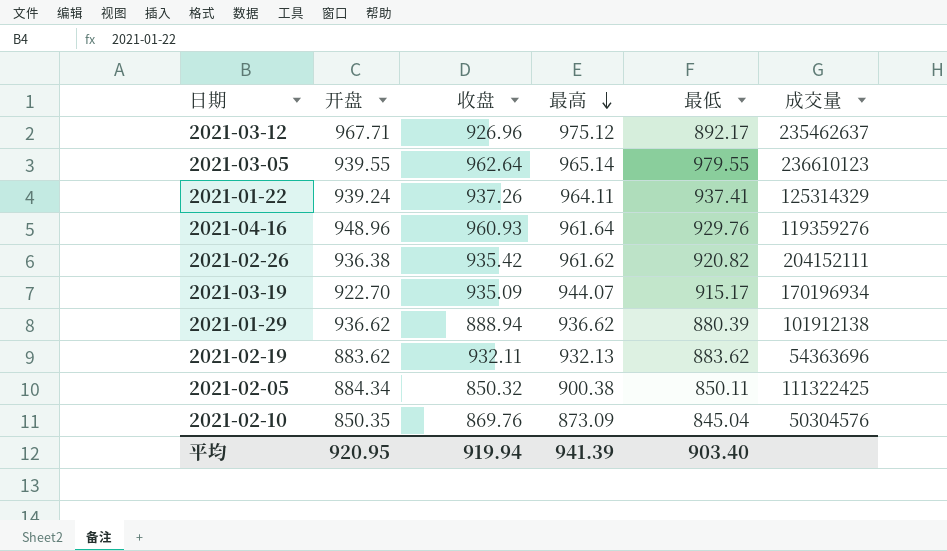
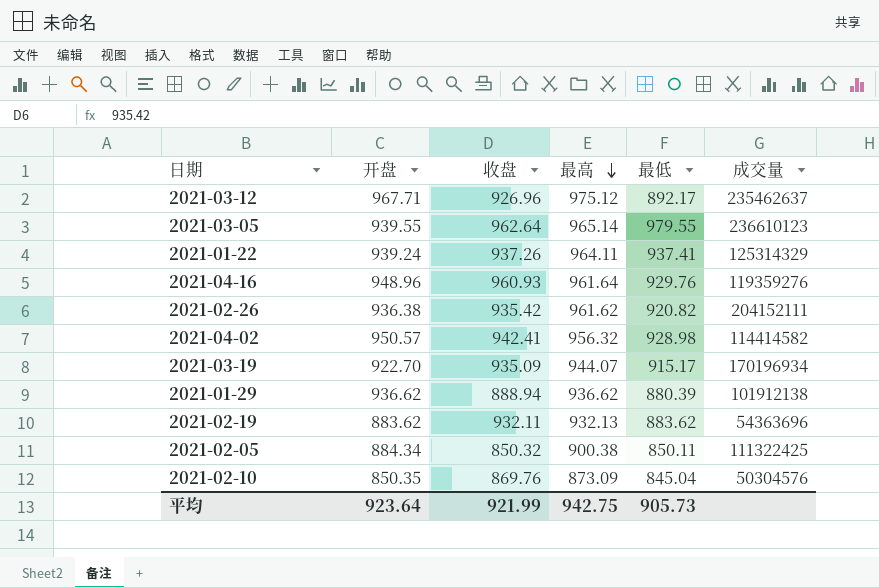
row 2021-04-02: none -> 950.57 | 942.41 | 956.32 | 928.98 | 114414582
平均 | 开盘: 920.95 -> 923.64
平均 | 收盘: 919.94 -> 921.99
平均 | 最高: 941.39 -> 942.75
平均 | 最低: 903.40 -> 905.73

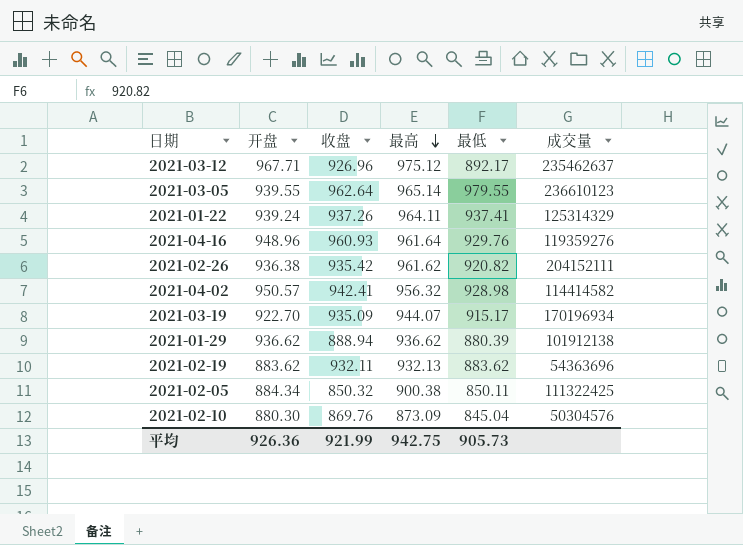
2021-02-10 | 开盘: 850.35 -> 880.30
平均 | 开盘: 923.64 -> 926.36

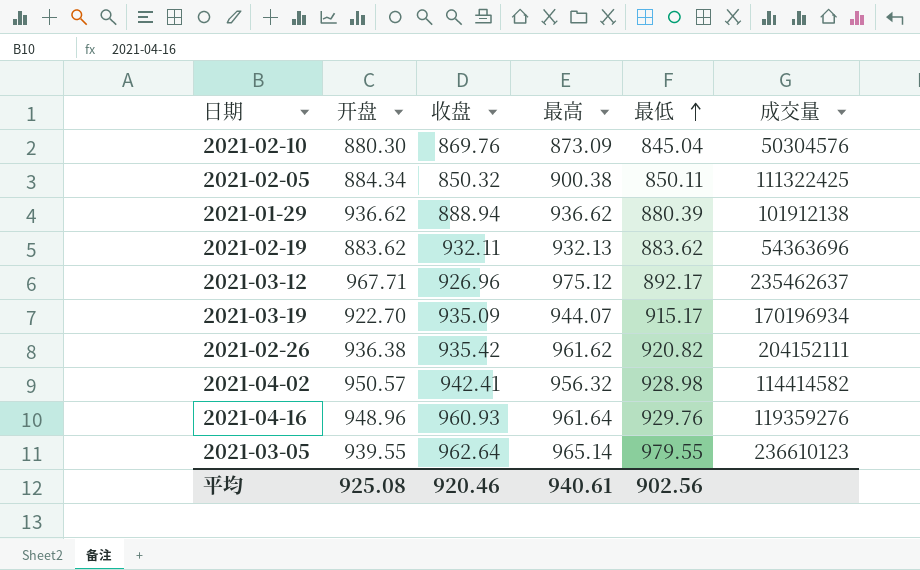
row order: 最高 descending -> 最低 ascending
row 2021-01-22: 939.24 | 937.26 | 964.11 | 937.41 | 125314329 -> none
平均 | 开盘: 926.36 -> 925.08
平均 | 收盘: 921.99 -> 920.46
平均 | 最高: 942.75 -> 940.61
平均 | 最低: 905.73 -> 902.56

